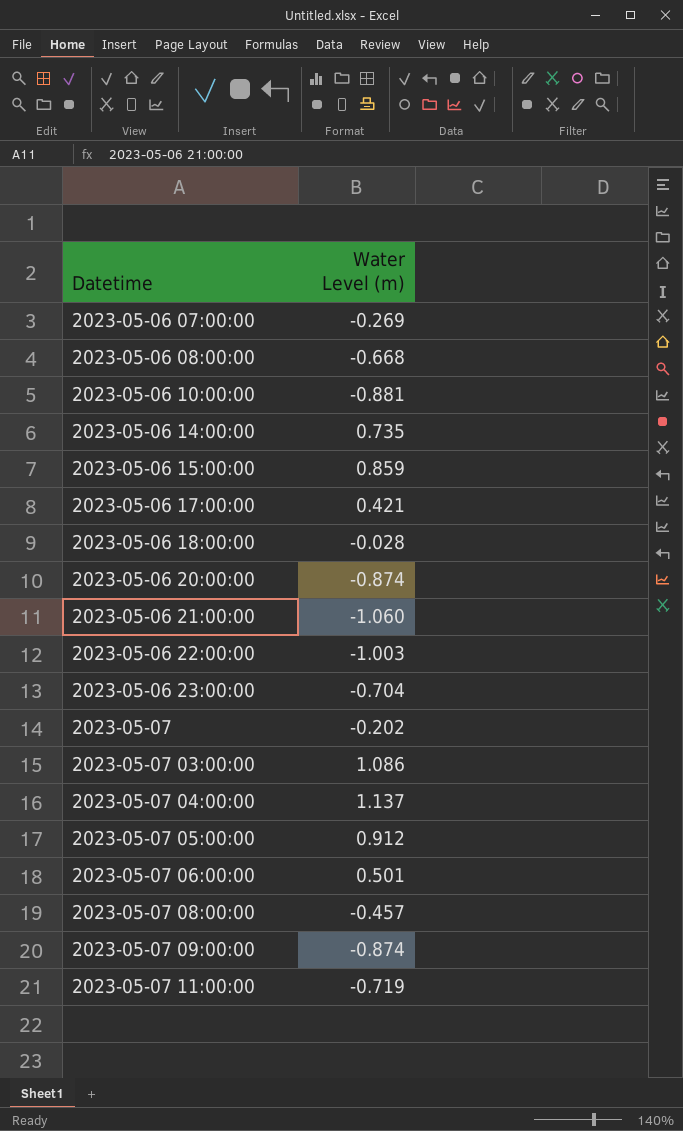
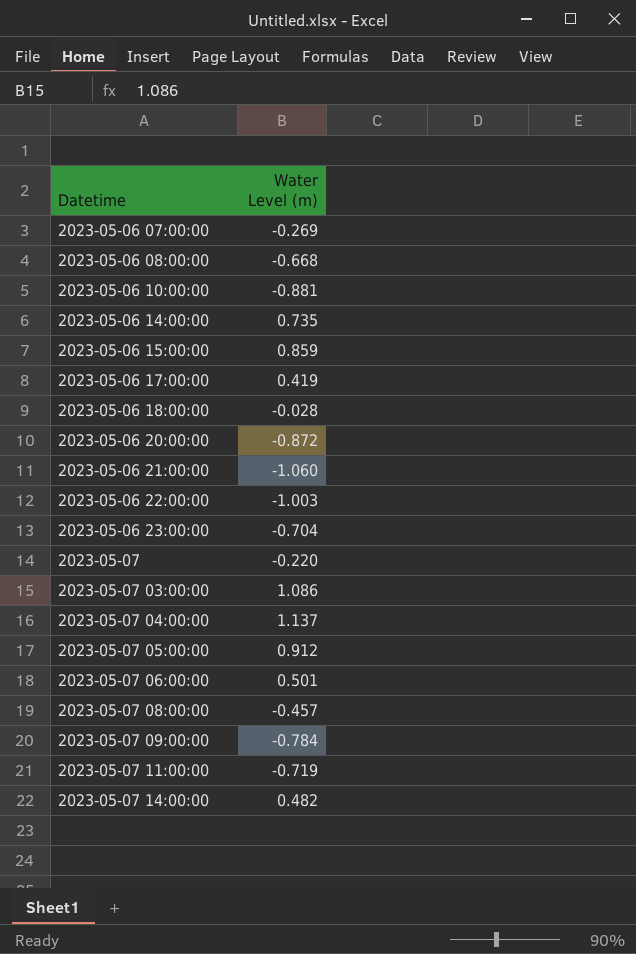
2023-05-06 17:00:00 | Water Level (m): 0.421 -> 0.419
2023-05-06 20:00:00 | Water Level (m): -0.874 -> -0.872
2023-05-07 | Water Level (m): -0.202 -> -0.220
2023-05-07 09:00:00 | Water Level (m): -0.874 -> -0.784
row 2023-05-07 14:00:00: none -> 0.482

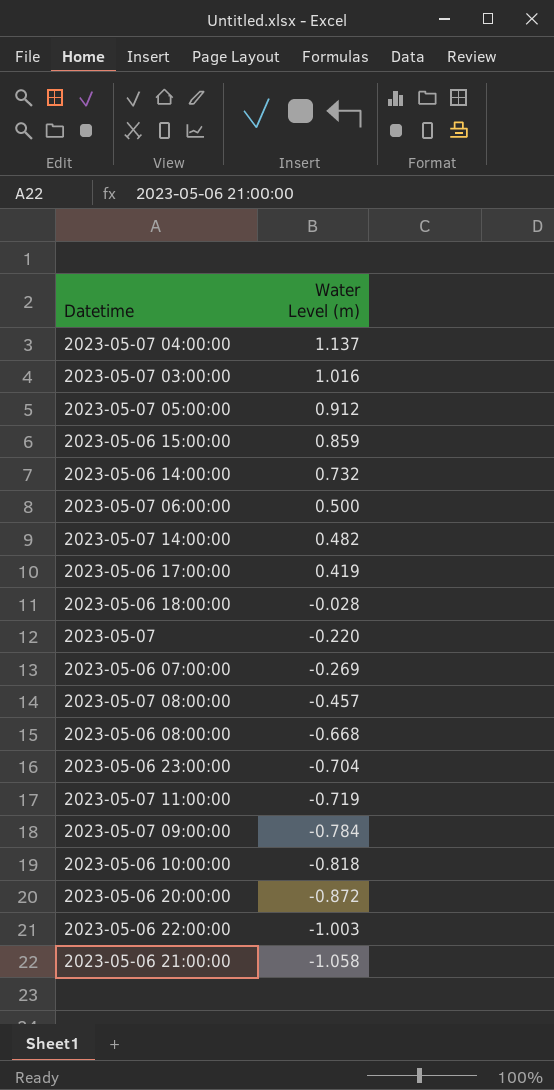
row order: Datetime ascending -> Water Level (m) descending
2023-05-07 03:00:00 | Water Level (m): 1.086 -> 1.016
2023-05-06 14:00:00 | Water Level (m): 0.735 -> 0.732
2023-05-07 06:00:00 | Water Level (m): 0.501 -> 0.500
2023-05-06 10:00:00 | Water Level (m): -0.881 -> -0.818
2023-05-06 21:00:00 | Water Level (m): -1.060 -> -1.058

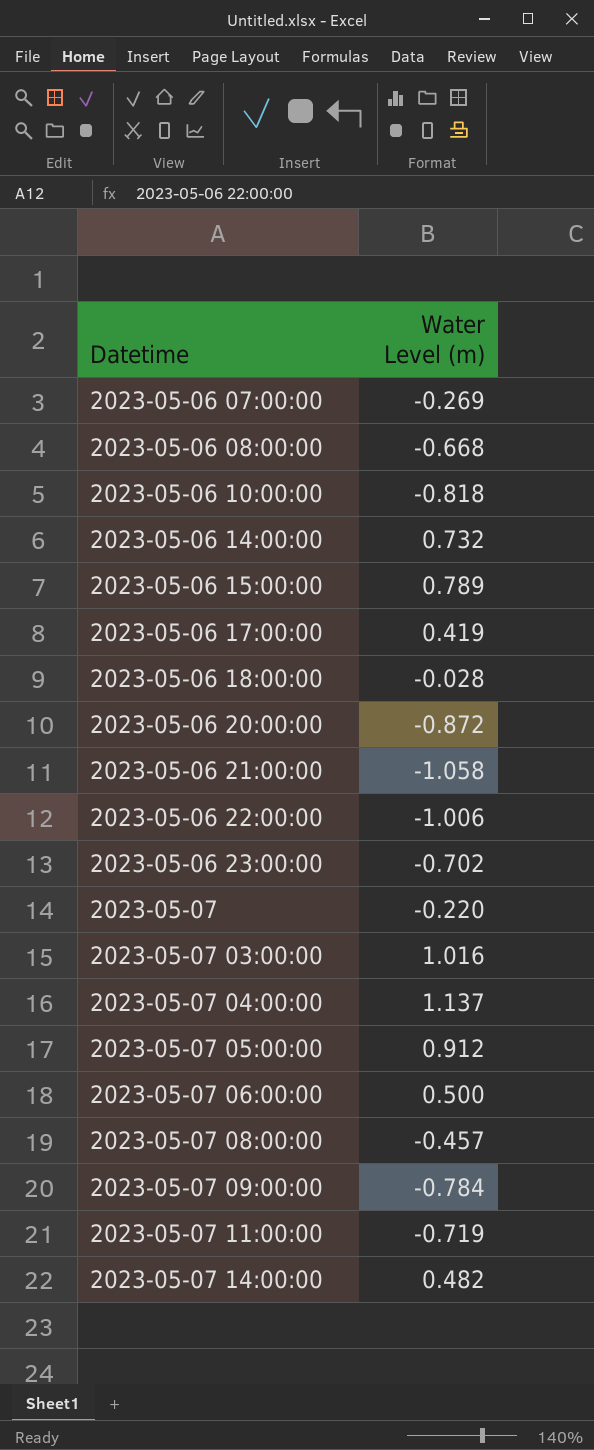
row order: Water Level (m) descending -> Datetime ascending
2023-05-06 15:00:00 | Water Level (m): 0.859 -> 0.789
2023-05-06 22:00:00 | Water Level (m): -1.003 -> -1.006
2023-05-06 23:00:00 | Water Level (m): -0.704 -> -0.702

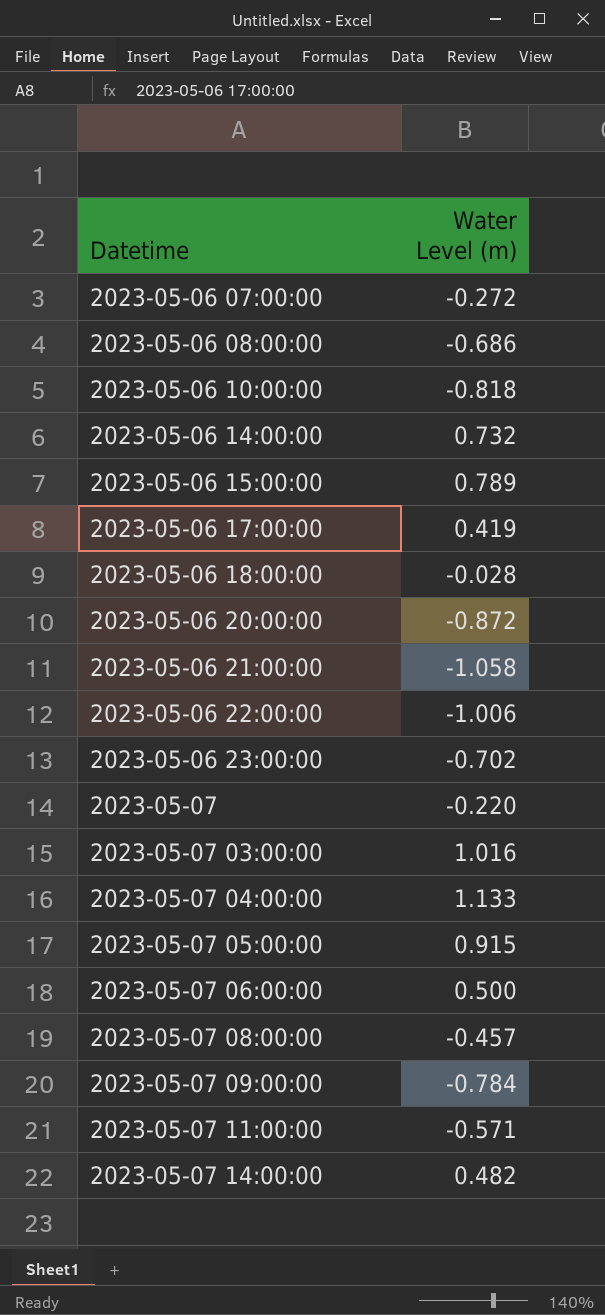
2023-05-06 07:00:00 | Water Level (m): -0.269 -> -0.272
2023-05-06 08:00:00 | Water Level (m): -0.668 -> -0.686
2023-05-07 04:00:00 | Water Level (m): 1.137 -> 1.133
2023-05-07 05:00:00 | Water Level (m): 0.912 -> 0.915
2023-05-07 11:00:00 | Water Level (m): -0.719 -> -0.571

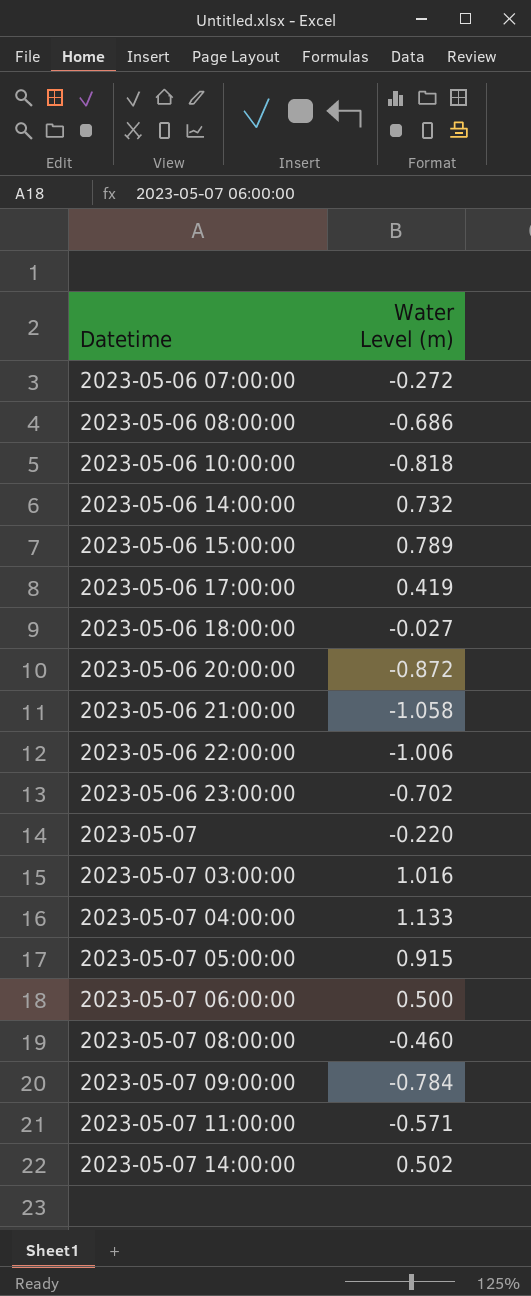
2023-05-06 18:00:00 | Water Level (m): -0.028 -> -0.027
2023-05-07 08:00:00 | Water Level (m): -0.457 -> -0.460
2023-05-07 14:00:00 | Water Level (m): 0.482 -> 0.502

